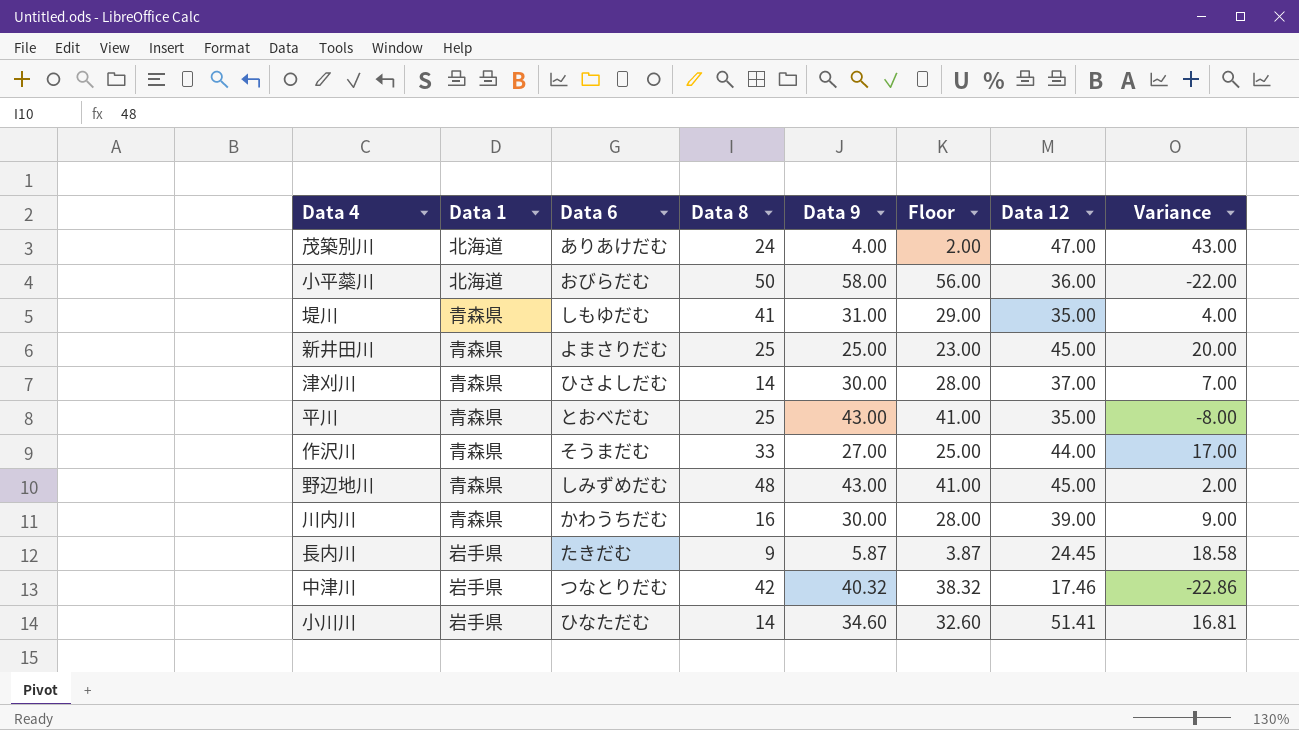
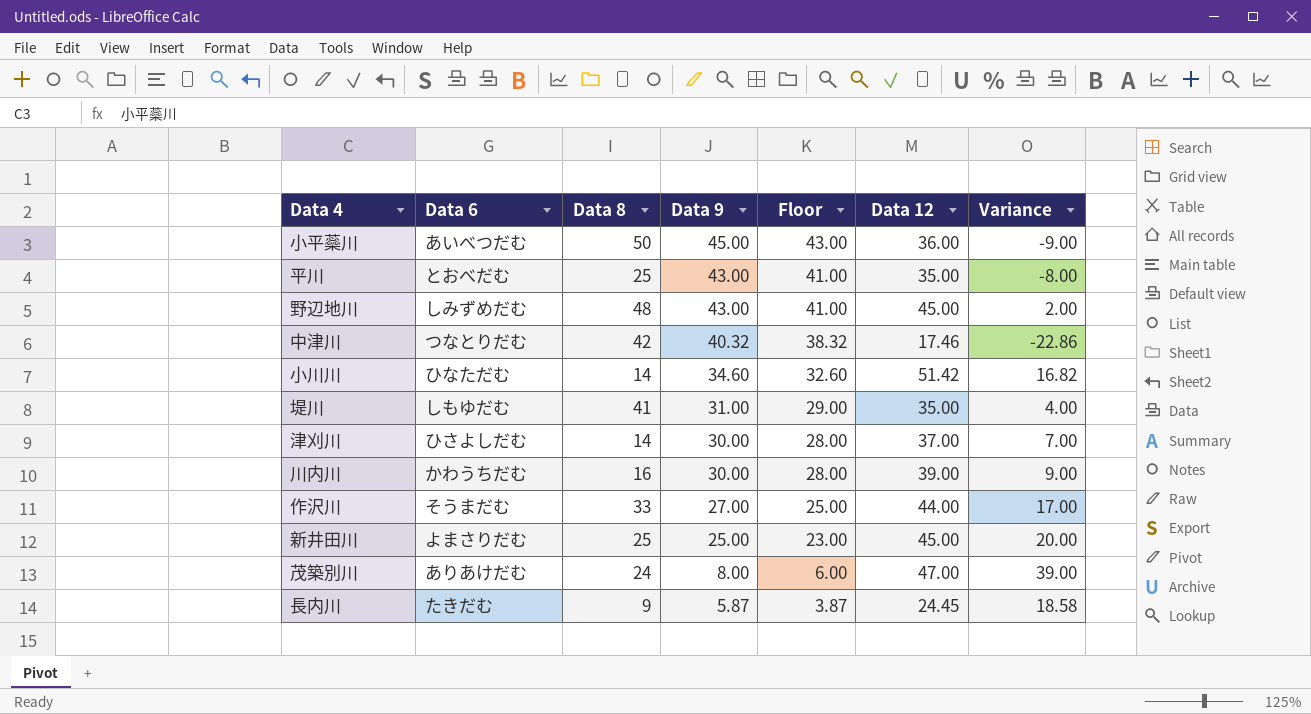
row order: none -> Data 9 descending
column Data 1 | position: 2 -> none
小平蘂川 | Data 6: おびらだむ -> あいべつだむ
小平蘂川 | Data 9: 58.00 -> 45.00
小平蘂川 | Floor: 56.00 -> 43.00
小平蘂川 | Variance: -22.00 -> -9.00
小川川 | Data 12: 51.41 -> 51.42
小川川 | Variance: 16.81 -> 16.82
茂築別川 | Data 9: 4.00 -> 8.00
茂築別川 | Floor: 2.00 -> 6.00
茂築別川 | Variance: 43.00 -> 39.00

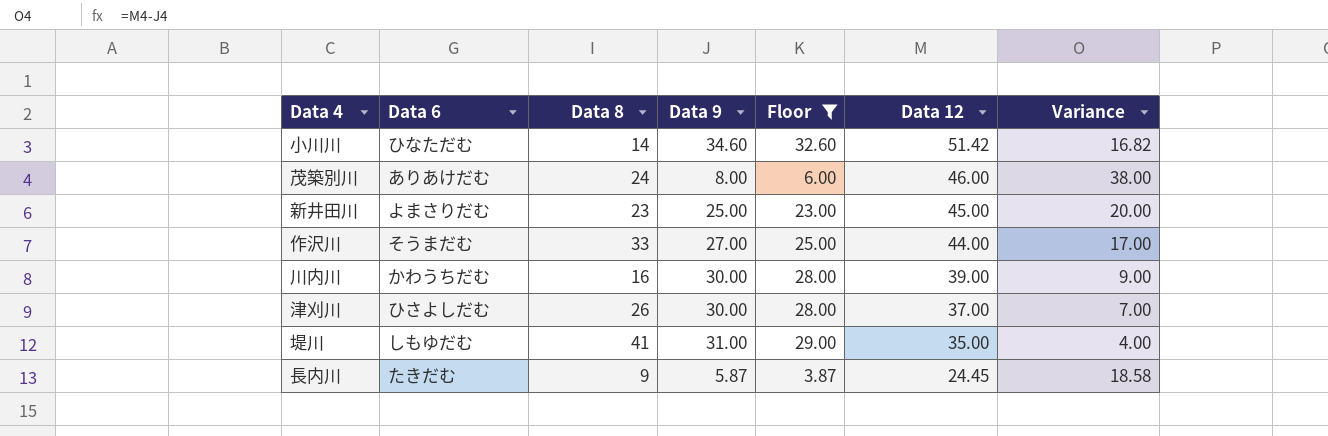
filter: none -> Floor <= 32.60
row order: Data 9 descending -> Data 12 descending
茂築別川 | Data 12: 47.00 -> 46.00
茂築別川 | Variance: 39.00 -> 38.00
新井田川 | Data 8: 25 -> 23
津刈川 | Data 8: 14 -> 26

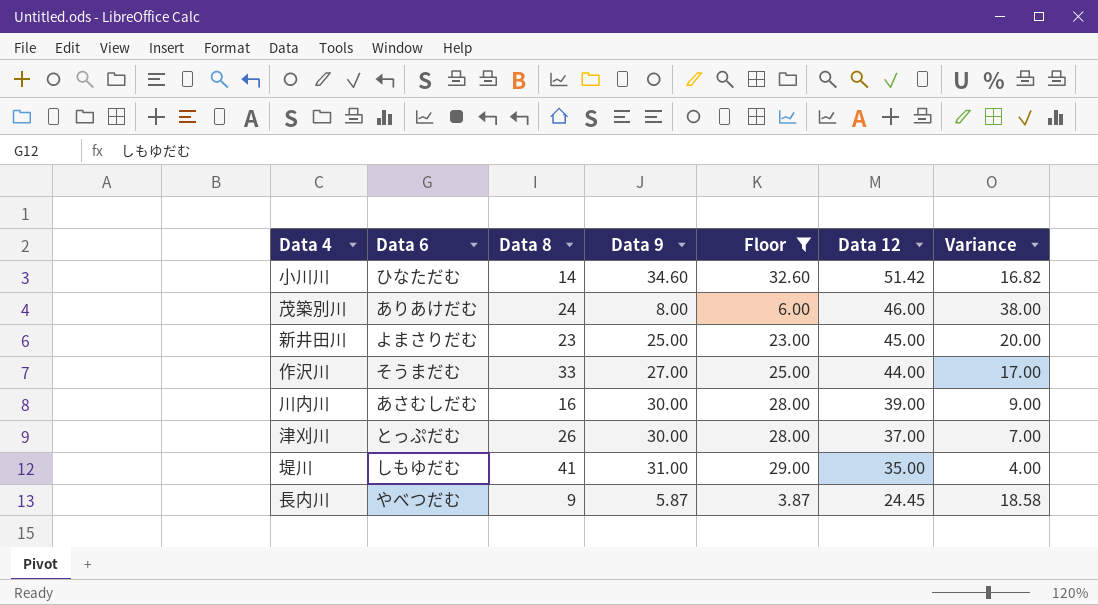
川内川 | Data 6: かわうちだむ -> あさむしだむ
津刈川 | Data 6: ひさよしだむ -> とっぷだむ
長内川 | Data 6: たきだむ -> やべつだむ

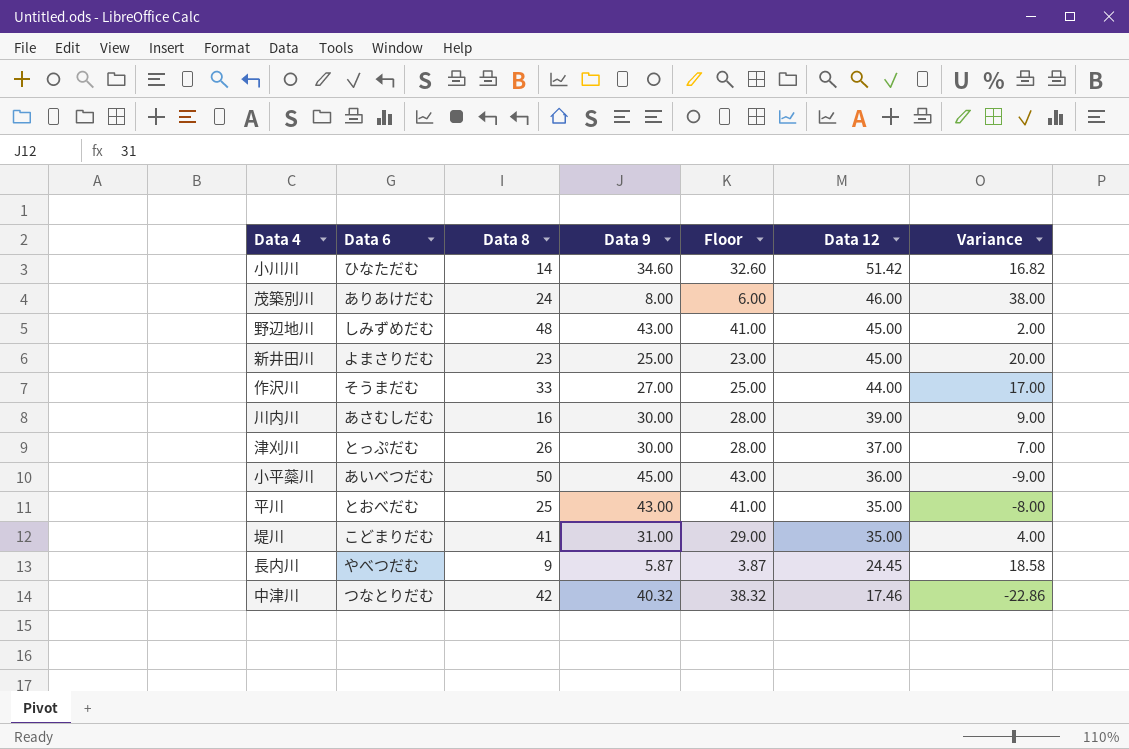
filter: Floor <= 32.60 -> none
堤川 | Data 6: しもゆだむ -> こどまりだむ

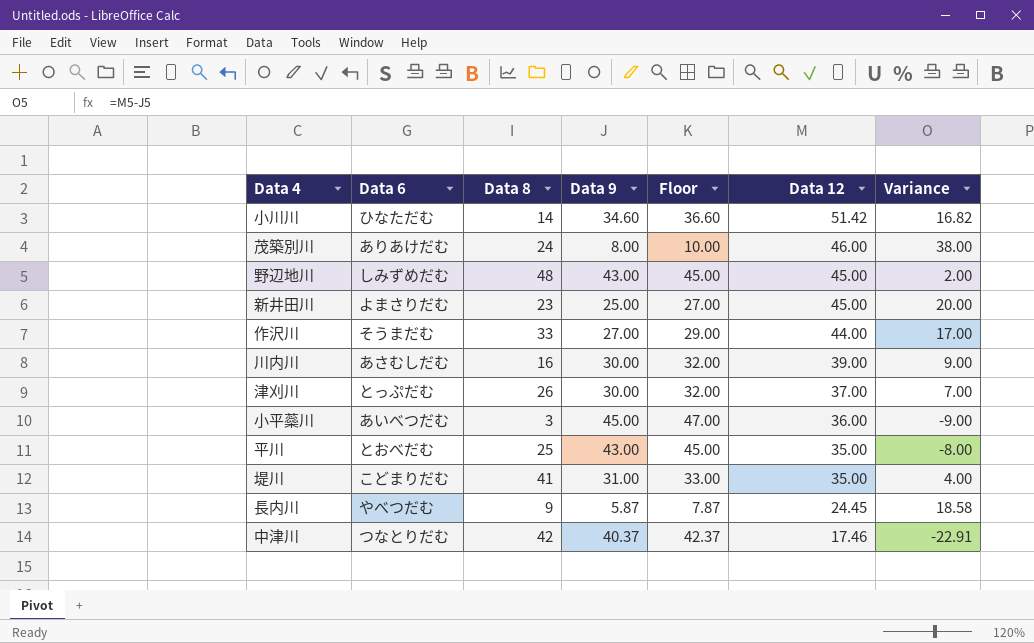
column Floor | formula: [Data 9] - 2 -> [Data 9] + 2
小平蘂川 | Data 8: 50 -> 3
中津川 | Data 9: 40.32 -> 40.37
中津川 | Variance: -22.86 -> -22.91

